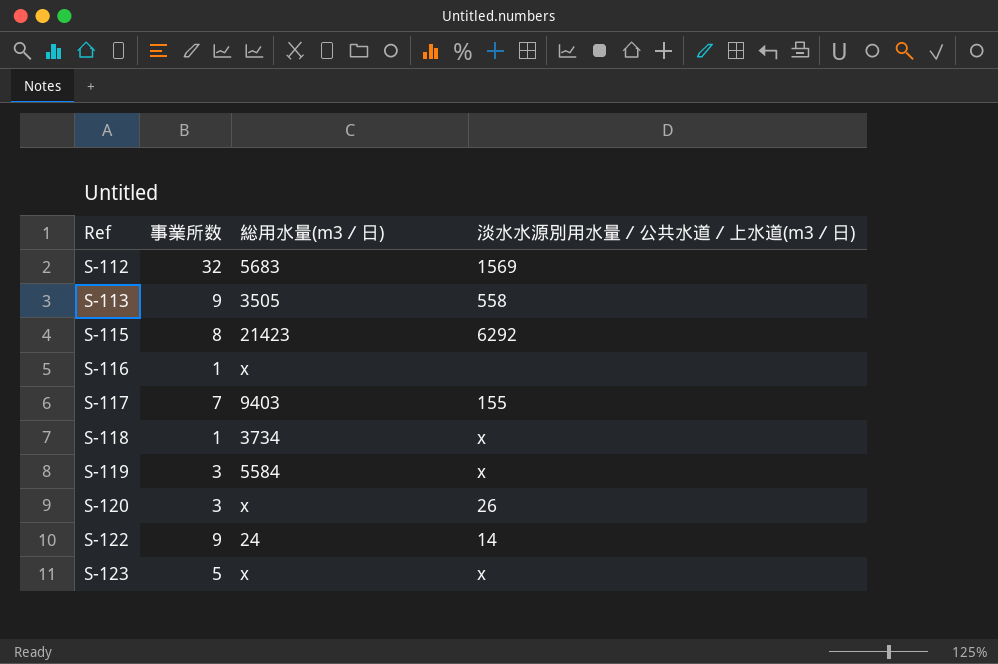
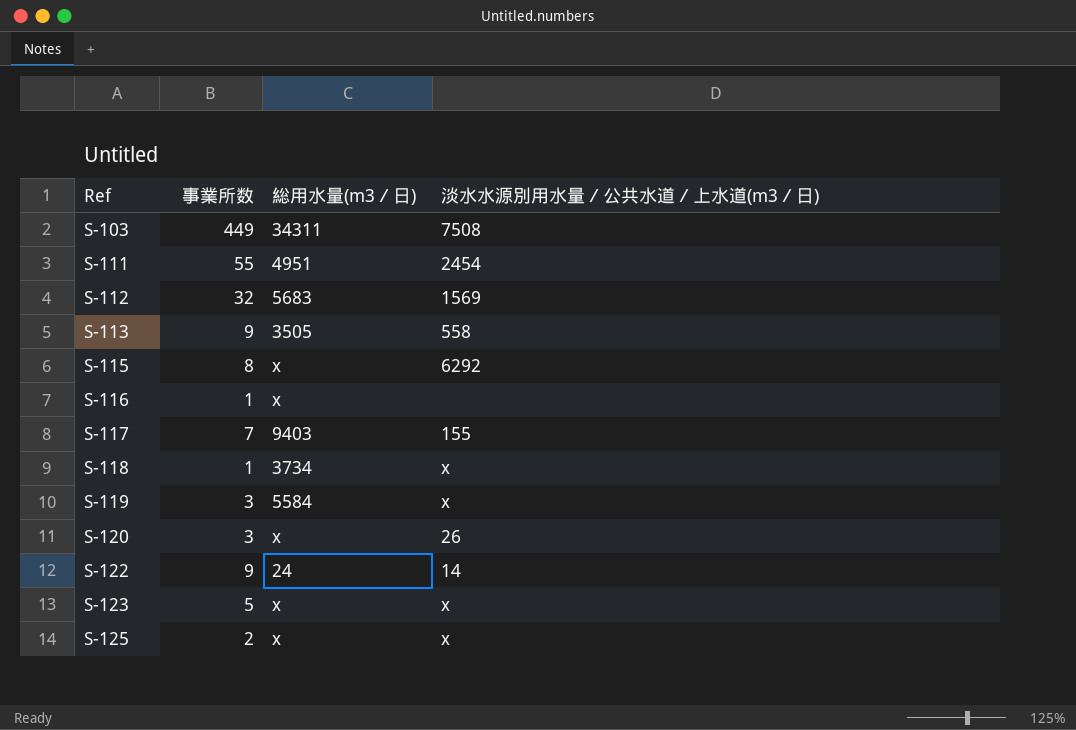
row S-103: none -> 449 | 34311 | 7508
row S-111: none -> 55 | 4951 | 2454
S-115 | 総用水量(m3／日): 21423 -> x
row S-125: none -> 2 | x | x

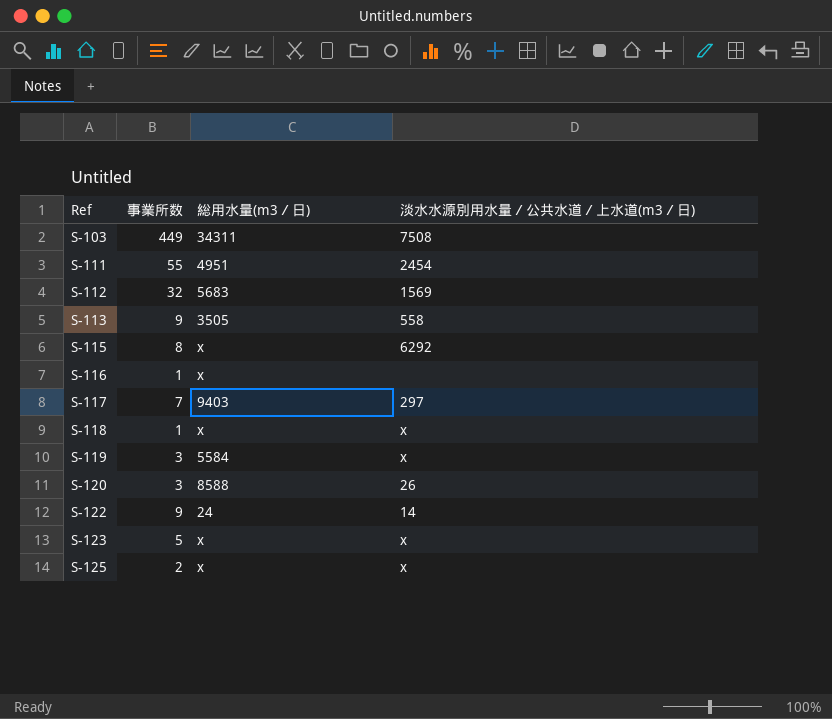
S-117 | 淡水水源別用水量／公共水道／上水道(m3／日): 155 -> 297
S-118 | 総用水量(m3／日): 3734 -> x
S-120 | 総用水量(m3／日): x -> 8588

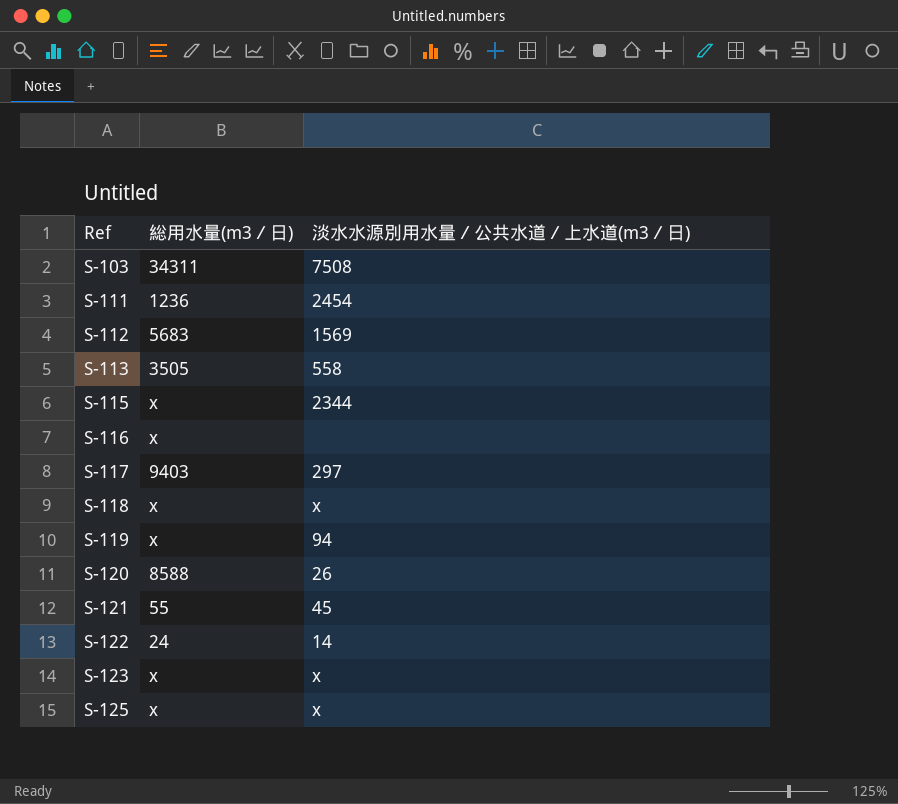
column 事業所数 | position: 2 -> none
S-111 | 総用水量(m3／日): 4951 -> 1236
S-115 | 淡水水源別用水量／公共水道／上水道(m3／日): 6292 -> 2344
S-119 | 総用水量(m3／日): 5584 -> x
S-119 | 淡水水源別用水量／公共水道／上水道(m3／日): x -> 94
row S-121: none -> 55 | 45

